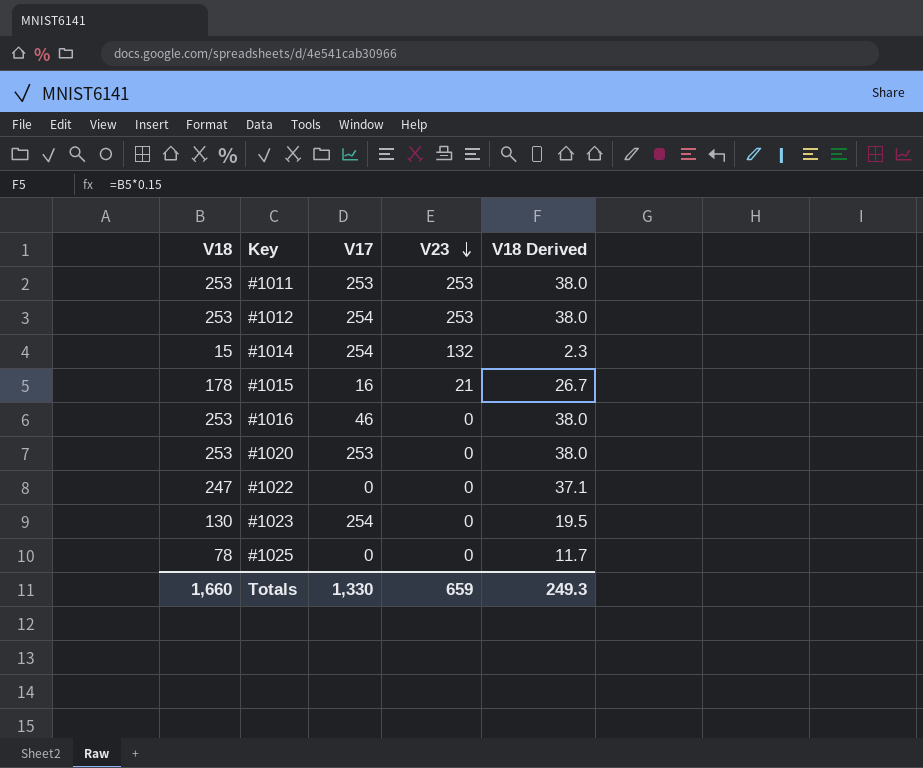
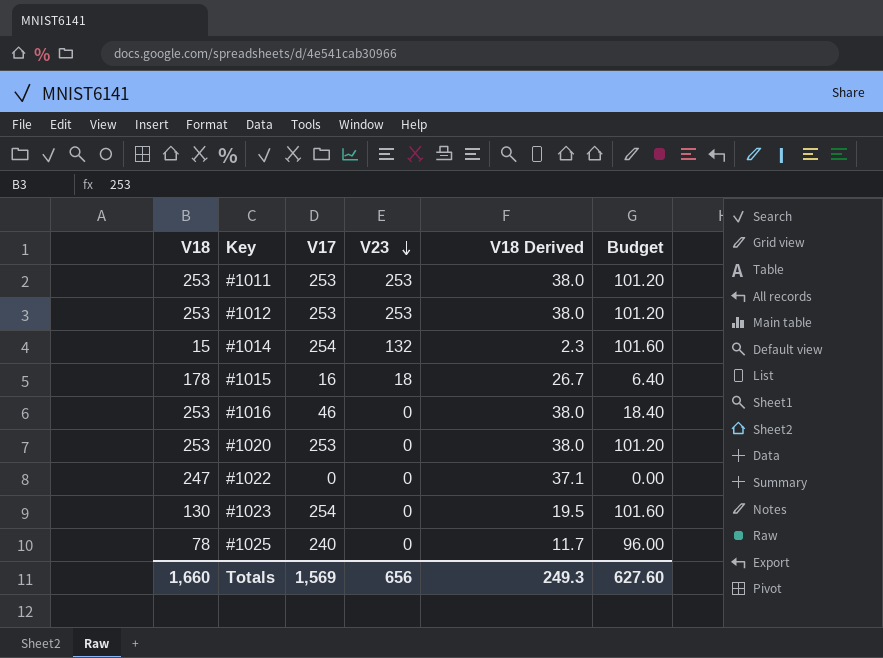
column Budget | formula: none -> [V17] * 0.4
#1012 | V17: 254 -> 253
#1015 | V23: 21 -> 18
#1025 | V17: 0 -> 240
Totals | V17: 1,330 -> 1,569
Totals | V23: 659 -> 656

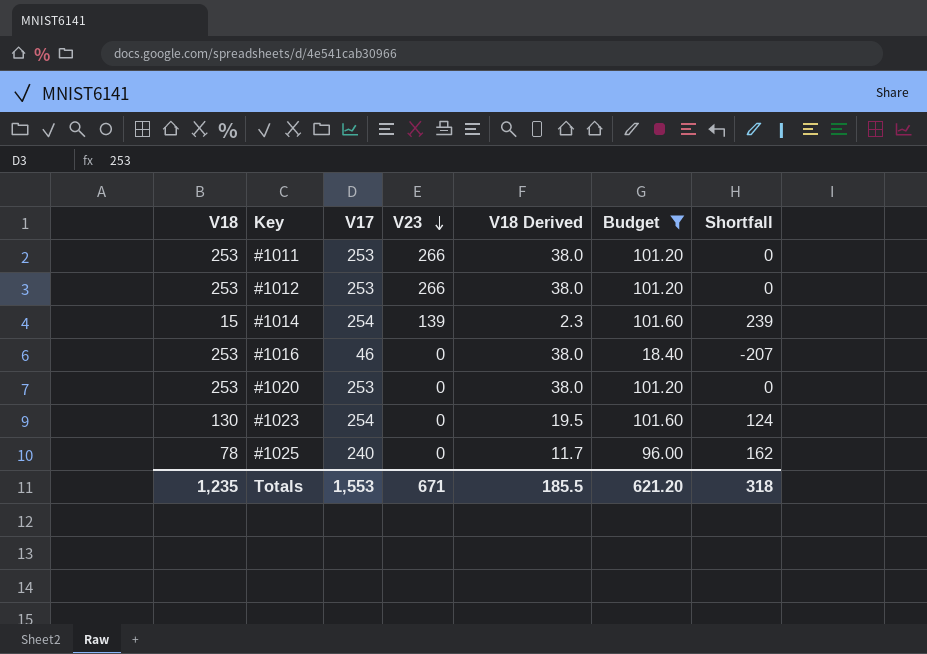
filter: none -> Budget >= 18.40
column Shortfall | formula: none -> [V17] - [V18]
#1011 | V23: 253 -> 266
#1012 | V23: 253 -> 266
#1014 | V23: 132 -> 139
Totals | V18: 1,660 -> 1,235
Totals | V17: 1,569 -> 1,553
Totals | V23: 656 -> 671
Totals | V18 Derived: 249.3 -> 185.5
Totals | Budget: 627.60 -> 621.20

